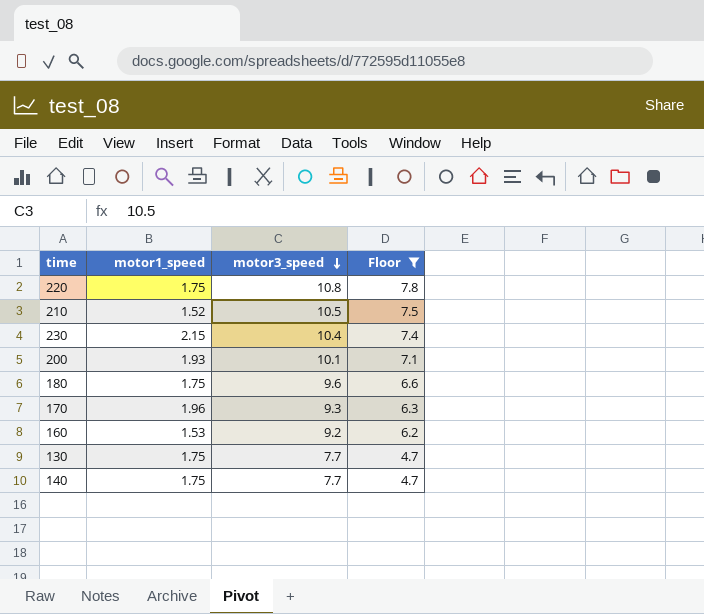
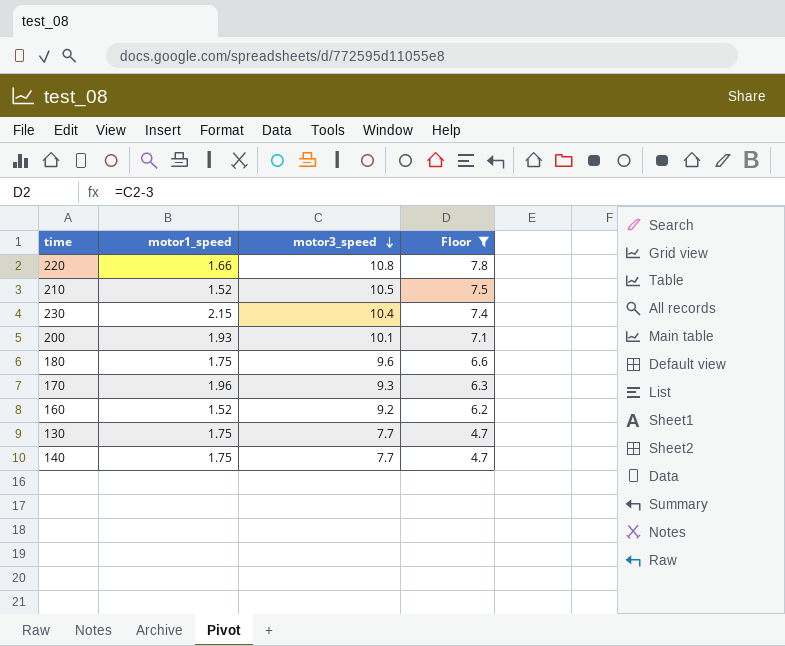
220 | motor1_speed: 1.75 -> 1.66
160 | motor1_speed: 1.53 -> 1.52

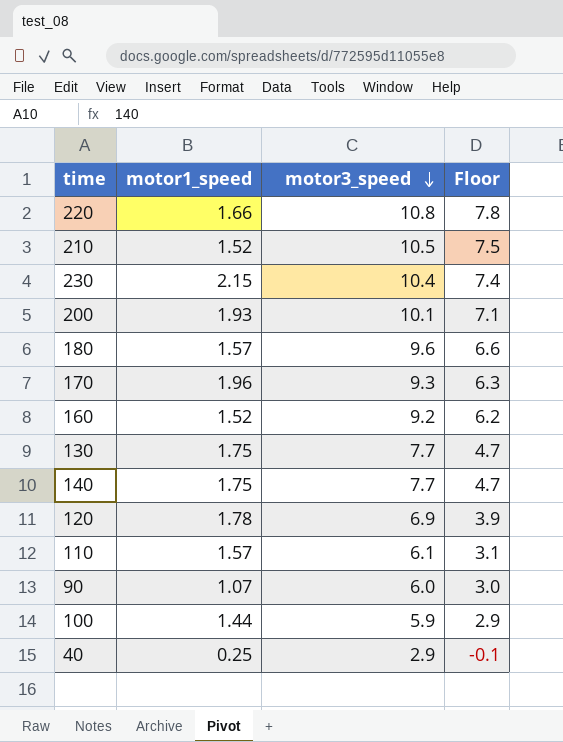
filter: Floor >= 4.7 -> none
180 | motor1_speed: 1.75 -> 1.57

